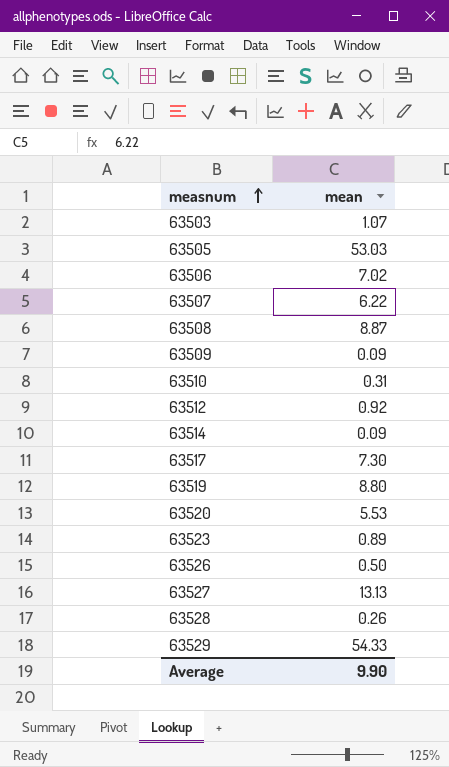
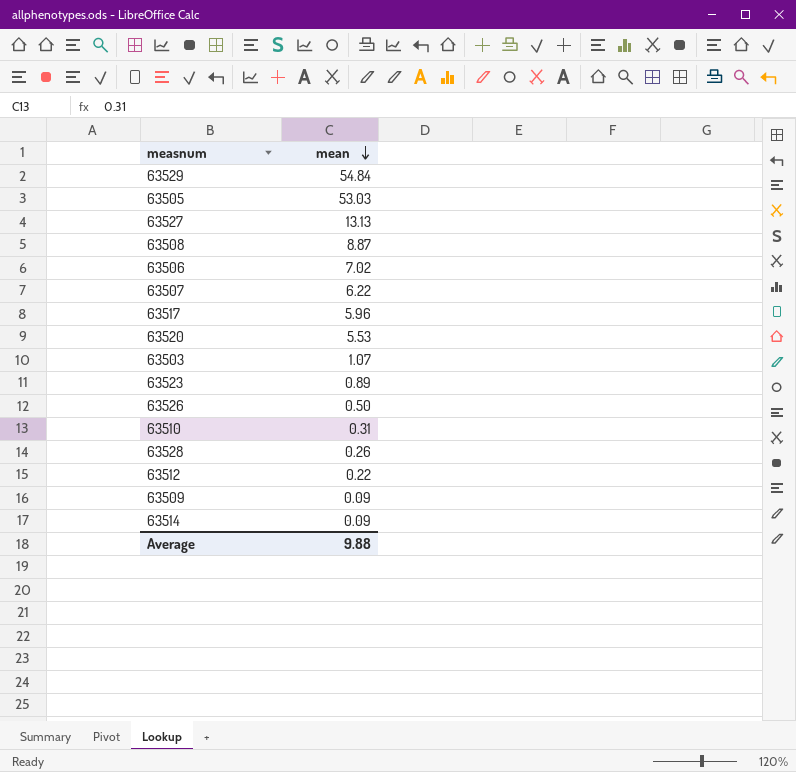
row order: measnum ascending -> mean descending
row 63519: 8.80 -> none
63529 | mean: 54.33 -> 54.84
63517 | mean: 7.30 -> 5.96
63512 | mean: 0.92 -> 0.22
Average | mean: 9.90 -> 9.88

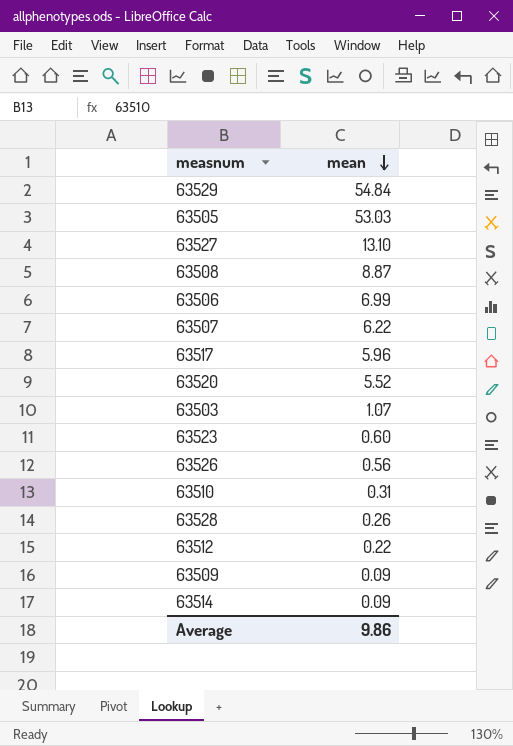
63527 | mean: 13.13 -> 13.10
63506 | mean: 7.02 -> 6.99
63520 | mean: 5.53 -> 5.52
63523 | mean: 0.89 -> 0.60
63526 | mean: 0.50 -> 0.56
Average | mean: 9.88 -> 9.86

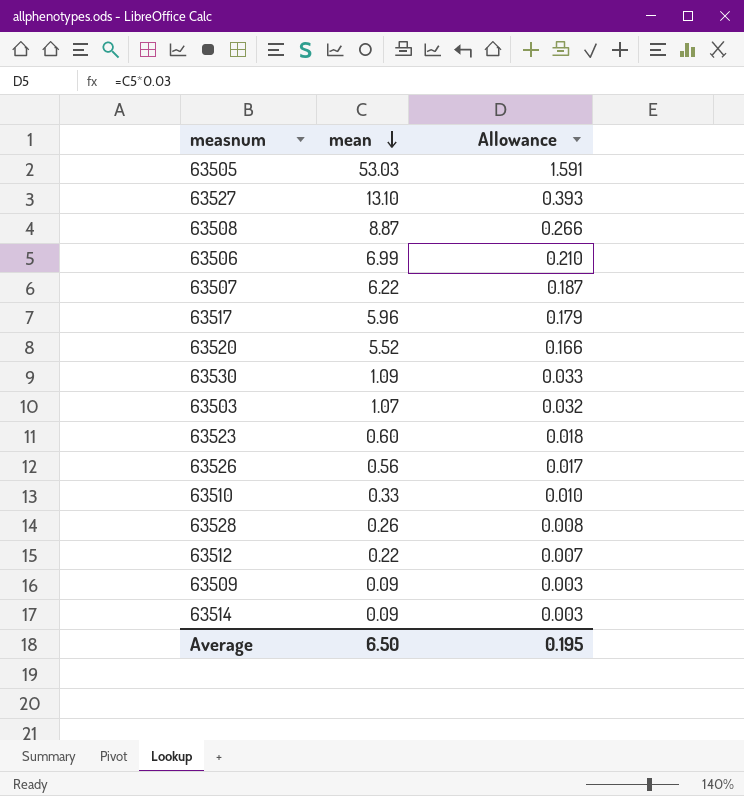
column Allowance | formula: none -> [mean] * 0.03
row 63529: 54.84 -> none
row 63530: none -> 1.09 | 0.033
63510 | mean: 0.31 -> 0.33
Average | mean: 9.86 -> 6.50

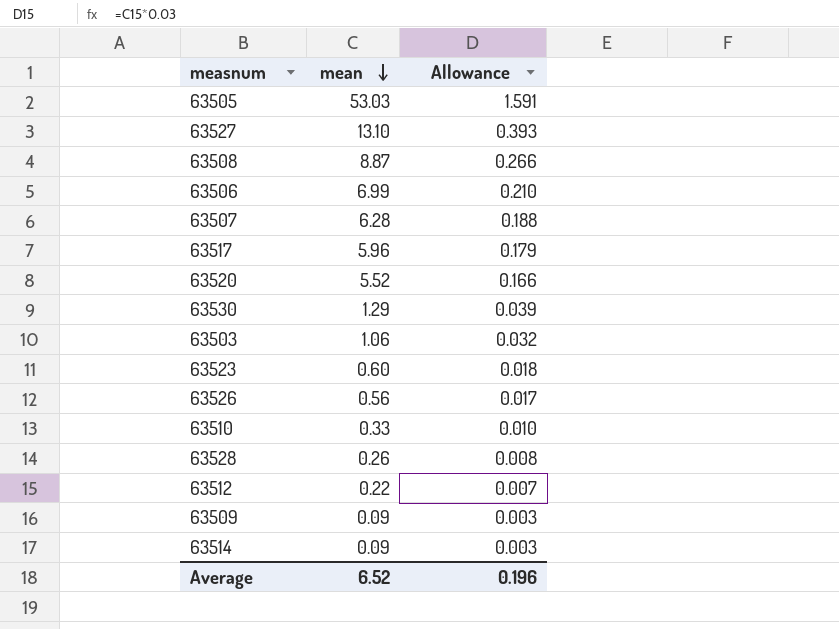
63507 | mean: 6.22 -> 6.28
63507 | Allowance: 0.187 -> 0.188
63530 | mean: 1.09 -> 1.29
63530 | Allowance: 0.033 -> 0.039
63503 | mean: 1.07 -> 1.06
Average | mean: 6.50 -> 6.52
Average | Allowance: 0.195 -> 0.196

